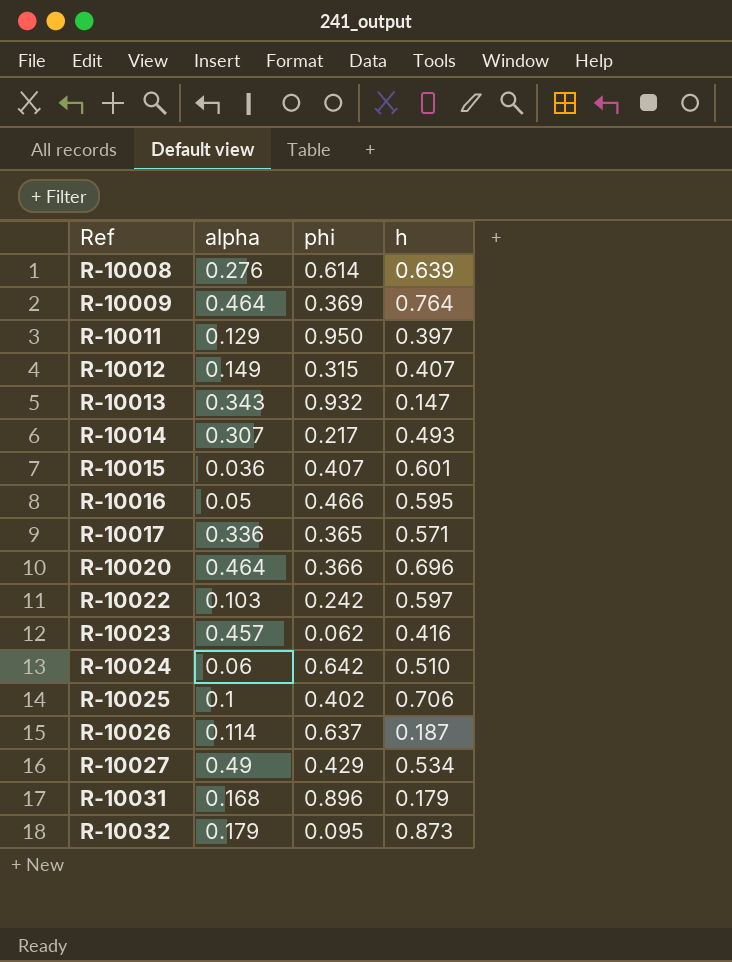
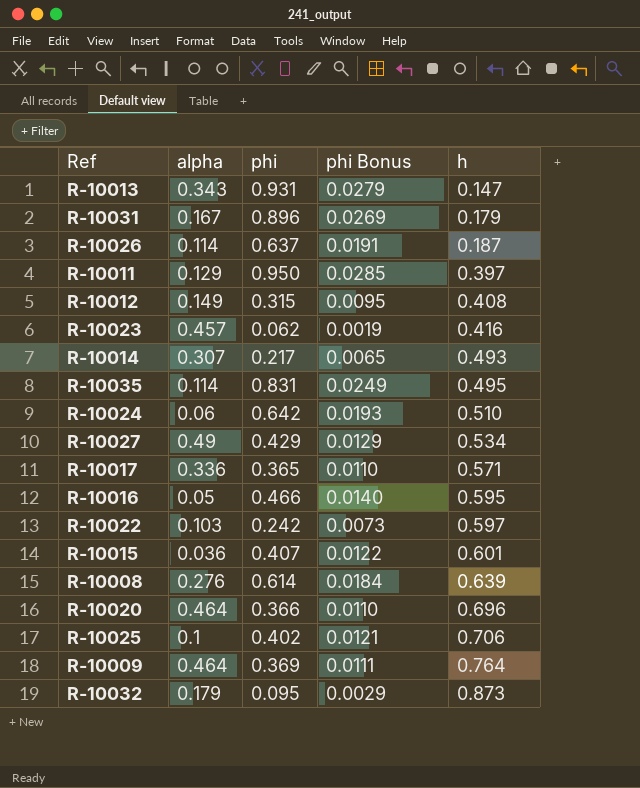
row order: Ref ascending -> h ascending
column phi Bonus | formula: none -> [phi] * 0.03
R-10013 | phi: 0.932 -> 0.931
R-10031 | alpha: 0.168 -> 0.167
R-10012 | h: 0.407 -> 0.408
row R-10035: none -> 0.114 | 0.831 | 0.0249 | 0.495

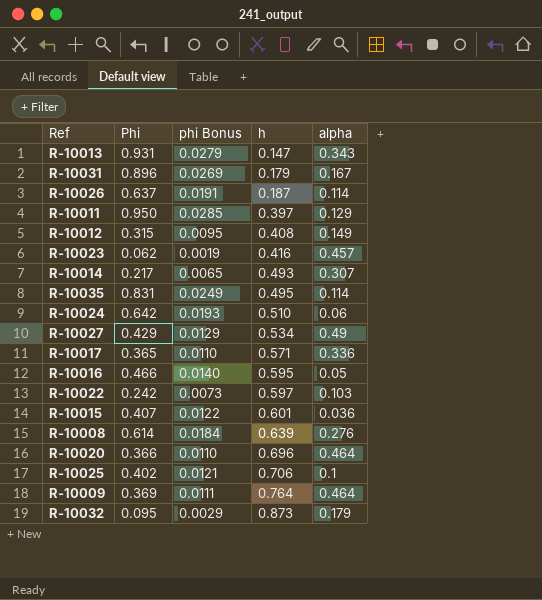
column name: phi -> Phi
column alpha | position: 2 -> 5

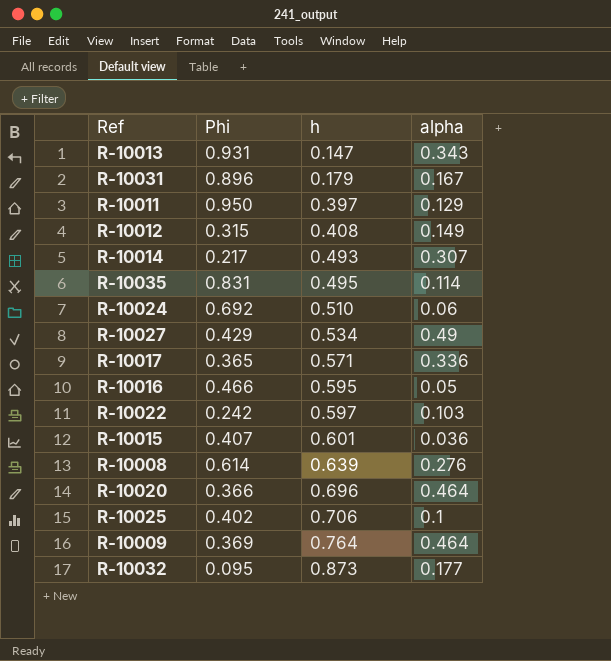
column phi Bonus | formula: [Phi] * 0.03 -> none
row R-10026: 0.637 | 0.0191 | 0.187 | 0.114 -> none
row R-10023: 0.062 | 0.0019 | 0.416 | 0.457 -> none
R-10024 | Phi: 0.642 -> 0.692
R-10032 | alpha: 0.179 -> 0.177

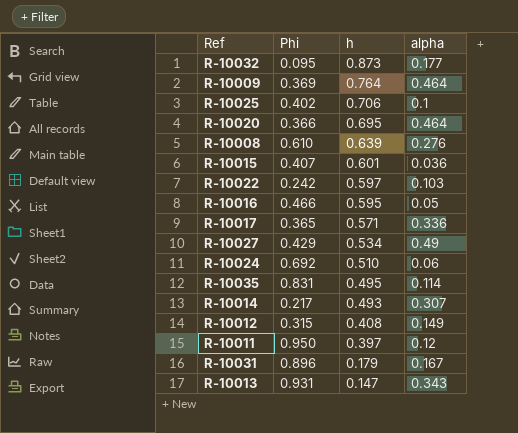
row order: h ascending -> h descending
R-10020 | h: 0.696 -> 0.695
R-10008 | Phi: 0.614 -> 0.610
R-10011 | alpha: 0.129 -> 0.12

